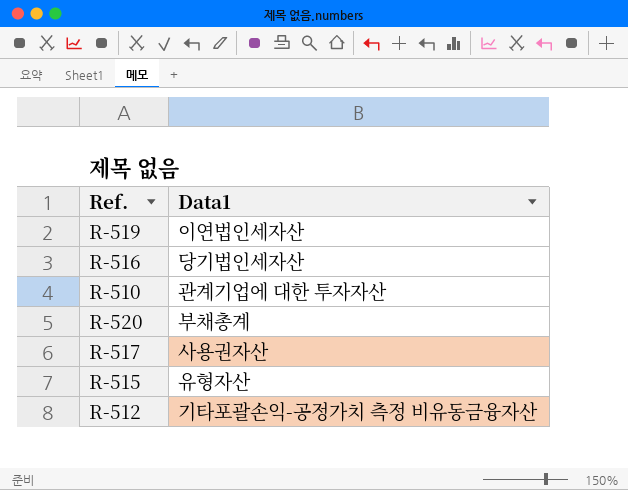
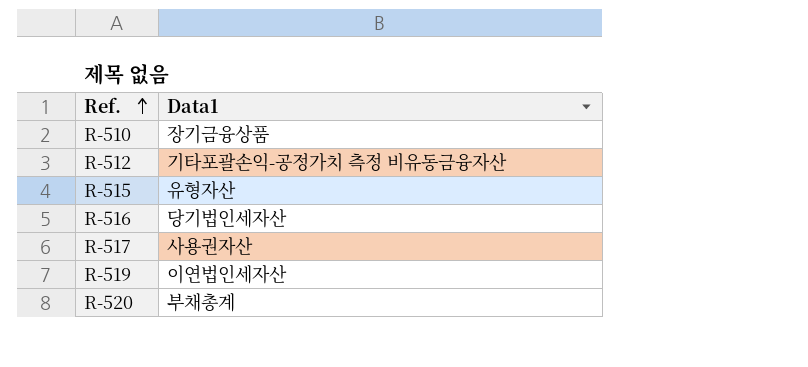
row order: none -> Ref. ascending
R-510 | Data1: 관계기업에 대한 투자자산 -> 장기금융상품

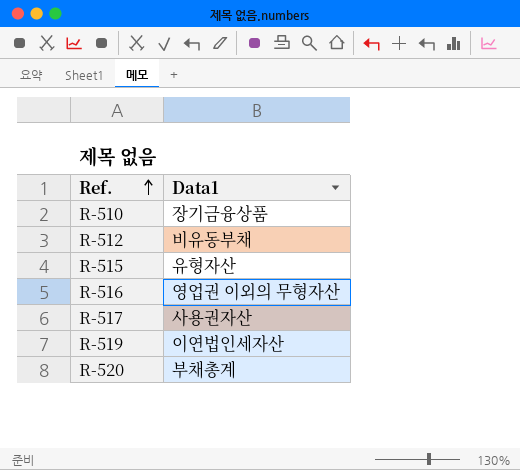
R-512 | Data1: 기타포괄손익-공정가치 측정 비유동금융자산 -> 비유동부채
R-516 | Data1: 당기법인세자산 -> 영업권 이외의 무형자산

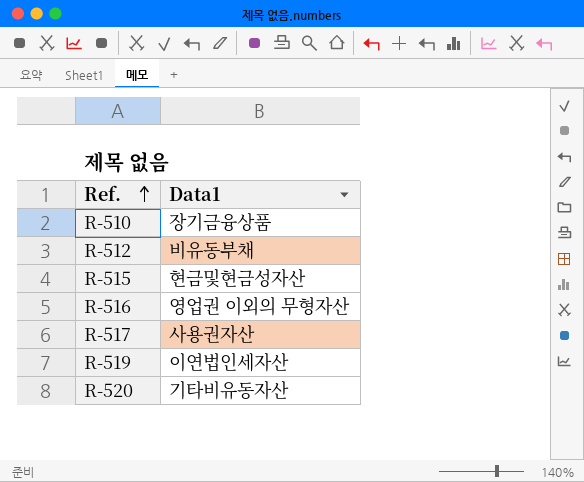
R-515 | Data1: 유형자산 -> 현금및현금성자산
R-520 | Data1: 부채총계 -> 기타비유동자산

